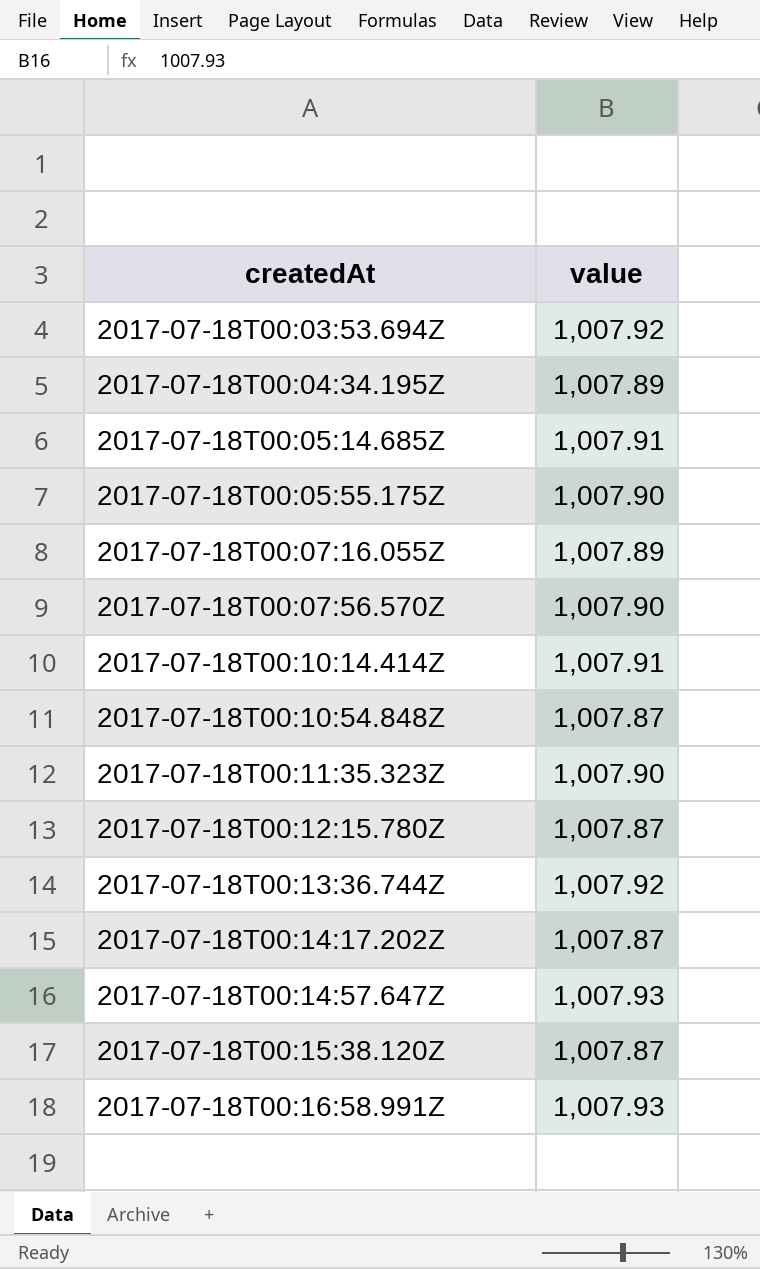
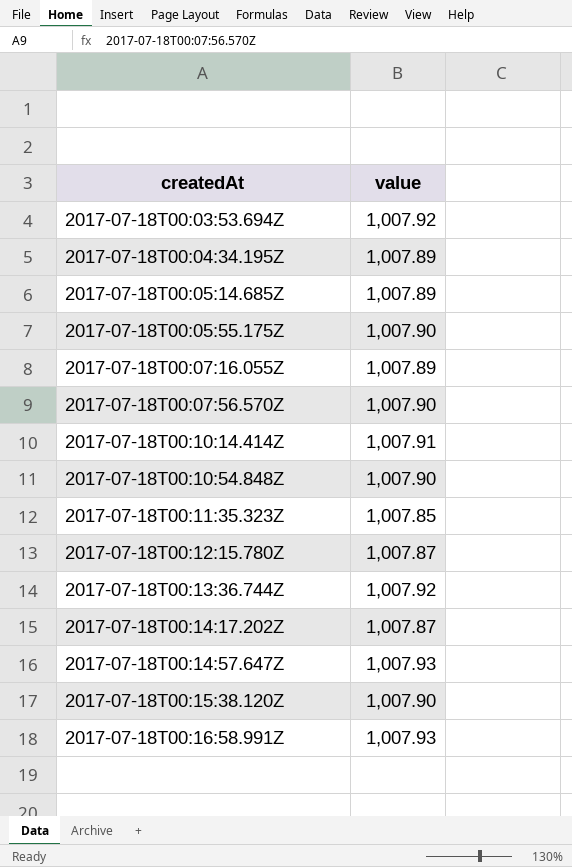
2017-07-18T00:05:14.685Z | value: 1,007.91 -> 1,007.89
2017-07-18T00:10:54.848Z | value: 1,007.87 -> 1,007.90
2017-07-18T00:11:35.323Z | value: 1,007.90 -> 1,007.85
2017-07-18T00:15:38.120Z | value: 1,007.87 -> 1,007.90

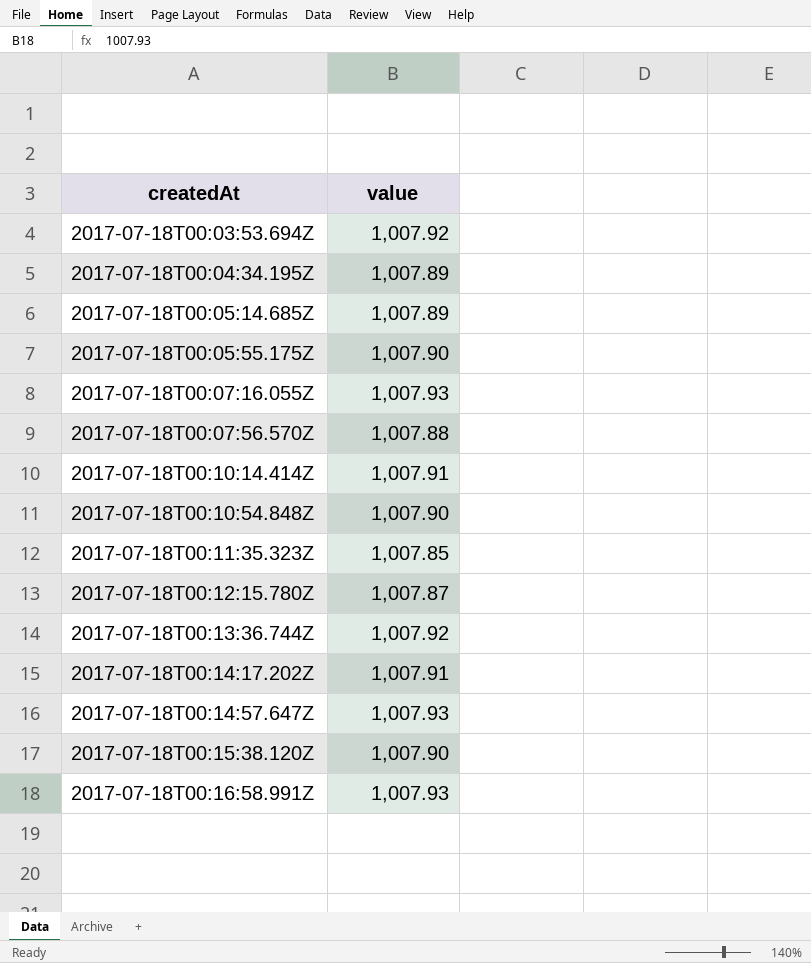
2017-07-18T00:07:16.055Z | value: 1,007.89 -> 1,007.93
2017-07-18T00:07:56.570Z | value: 1,007.90 -> 1,007.88
2017-07-18T00:14:17.202Z | value: 1,007.87 -> 1,007.91

